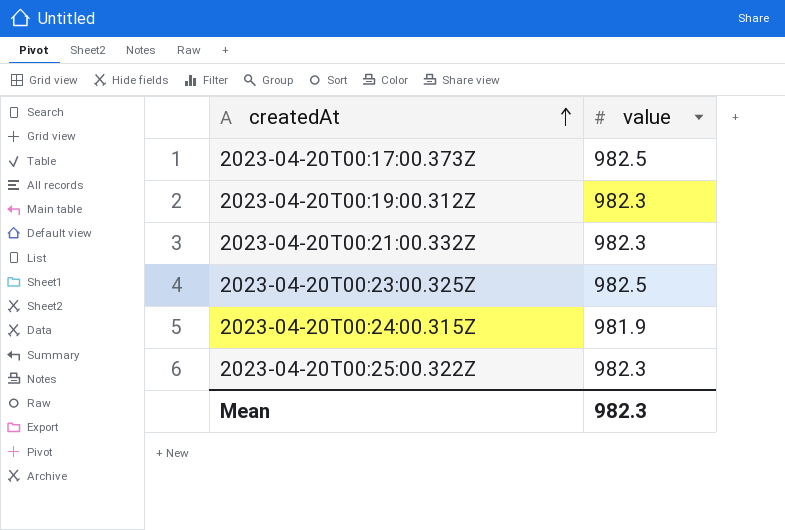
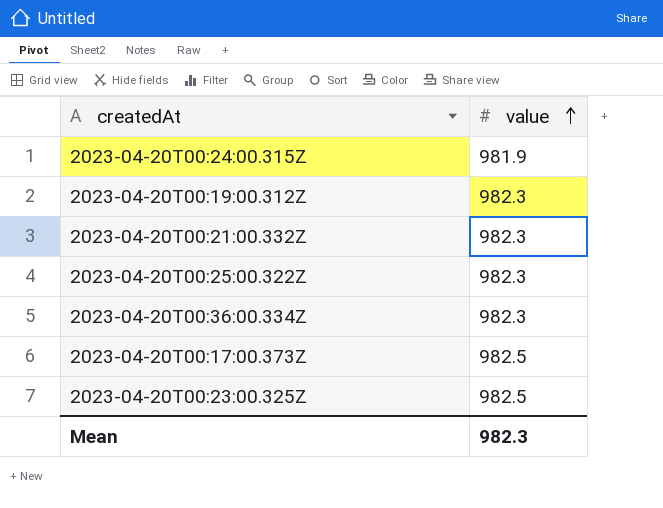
row order: createdAt ascending -> value ascending
row 2023-04-20T00:36:00.334Z: none -> 982.3

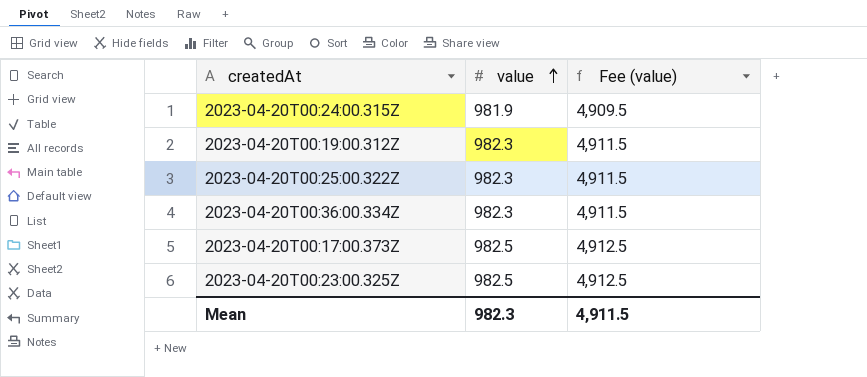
column Fee (value) | formula: none -> [value] * 5
row 2023-04-20T00:21:00.332Z: 982.3 -> none

